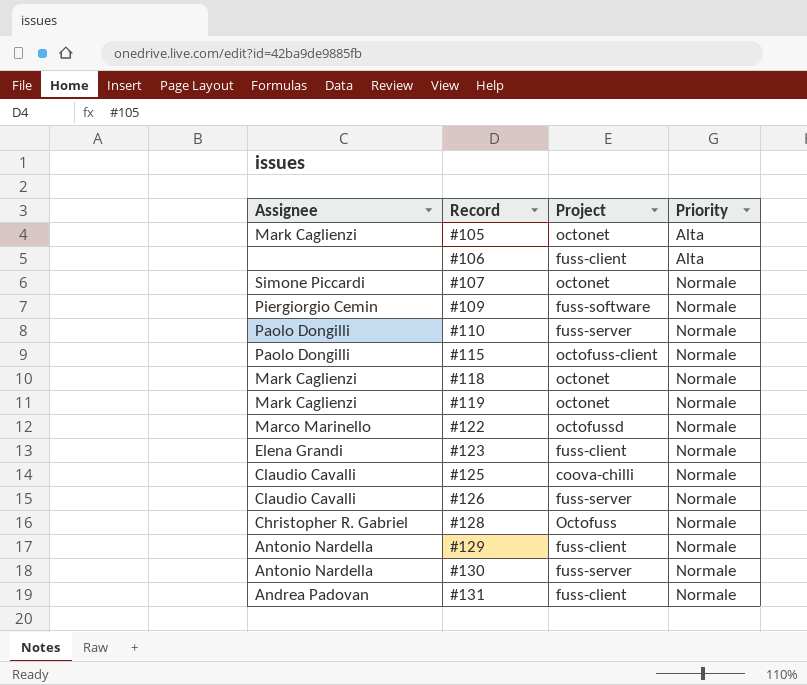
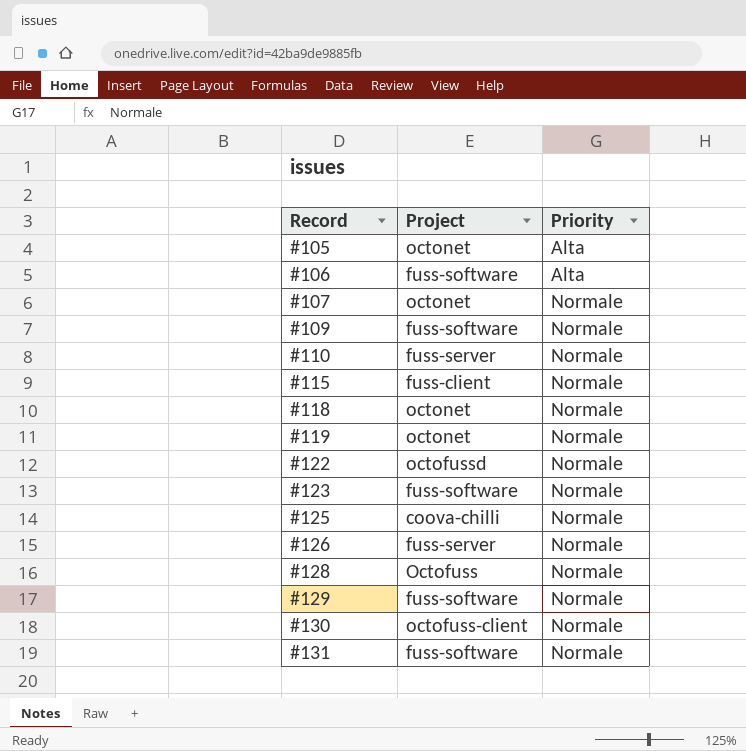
column Assignee | position: 1 -> none
#106 | Project: fuss-client -> fuss-software
#115 | Project: octofuss-client -> fuss-client
#123 | Project: fuss-client -> fuss-software
#129 | Project: fuss-client -> fuss-software
#130 | Project: fuss-server -> octofuss-client
#131 | Project: fuss-client -> fuss-software

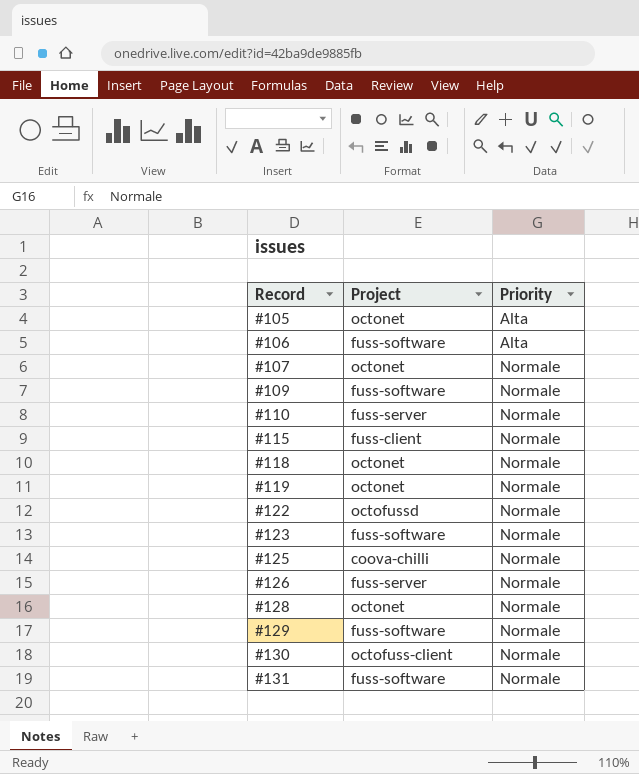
#128 | Project: Octofuss -> octonet

